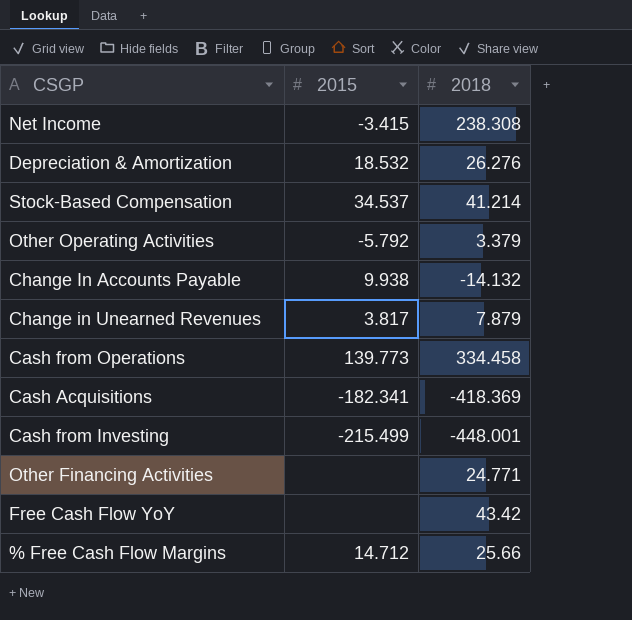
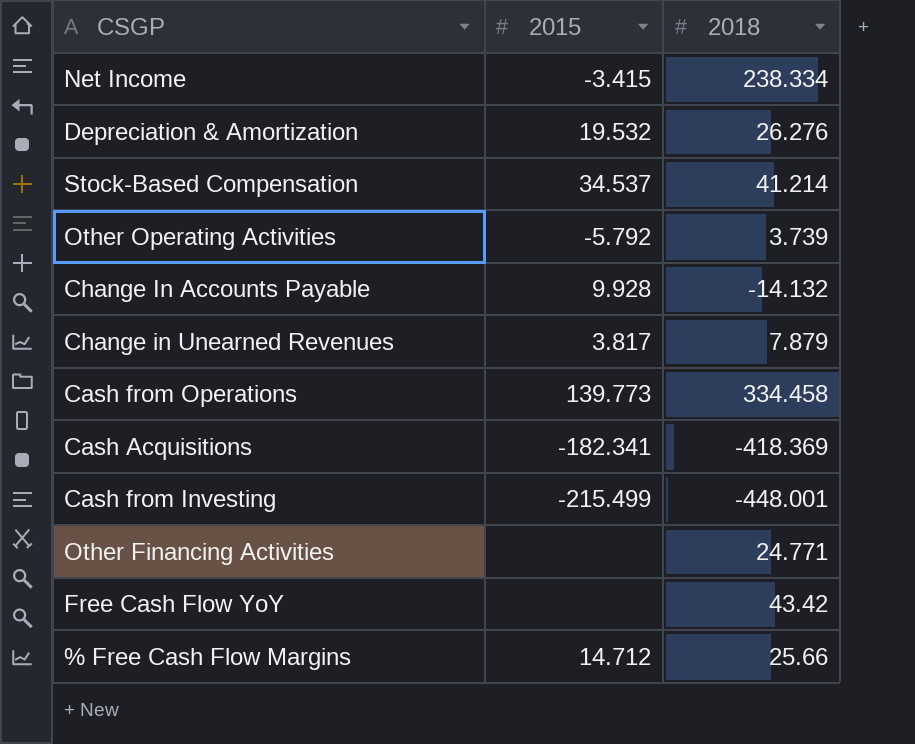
Net Income | 2018: 238.308 -> 238.334
Depreciation & Amortization | 2015: 18.532 -> 19.532
Other Operating Activities | 2018: 3.379 -> 3.739
Change In Accounts Payable | 2015: 9.938 -> 9.928

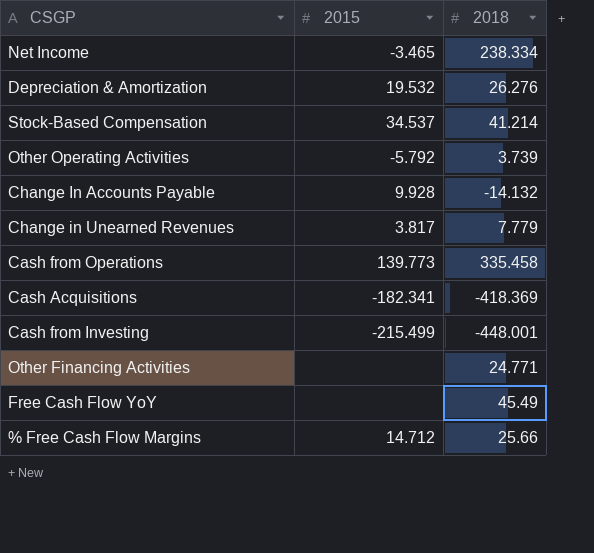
Net Income | 2015: -3.415 -> -3.465
Change in Unearned Revenues | 2018: 7.879 -> 7.779
Cash from Operations | 2018: 334.458 -> 335.458
Free Cash Flow YoY | 2018: 43.42 -> 45.49

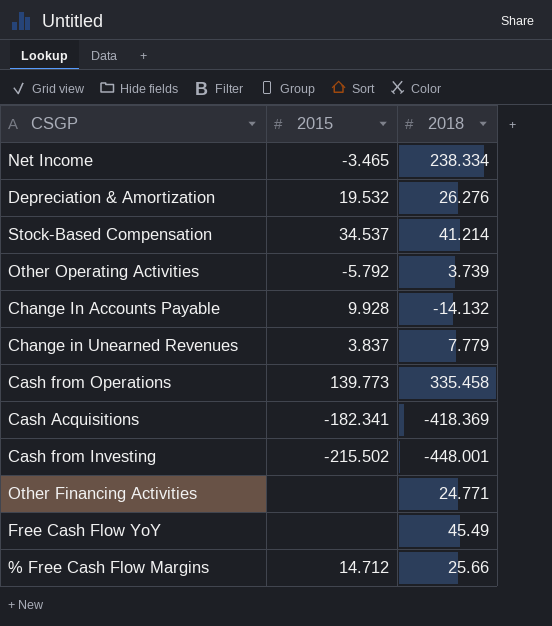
Change in Unearned Revenues | 2015: 3.817 -> 3.837
Cash from Investing | 2015: -215.499 -> -215.502

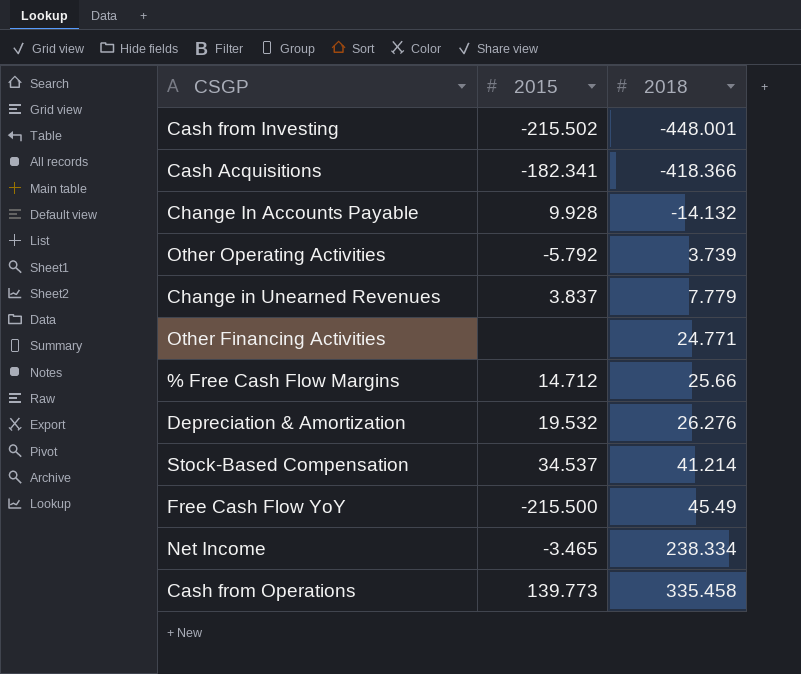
row order: none -> 2018 ascending
Cash Acquisitions | 2018: -418.369 -> -418.366
Free Cash Flow YoY | 2015: none -> -215.500

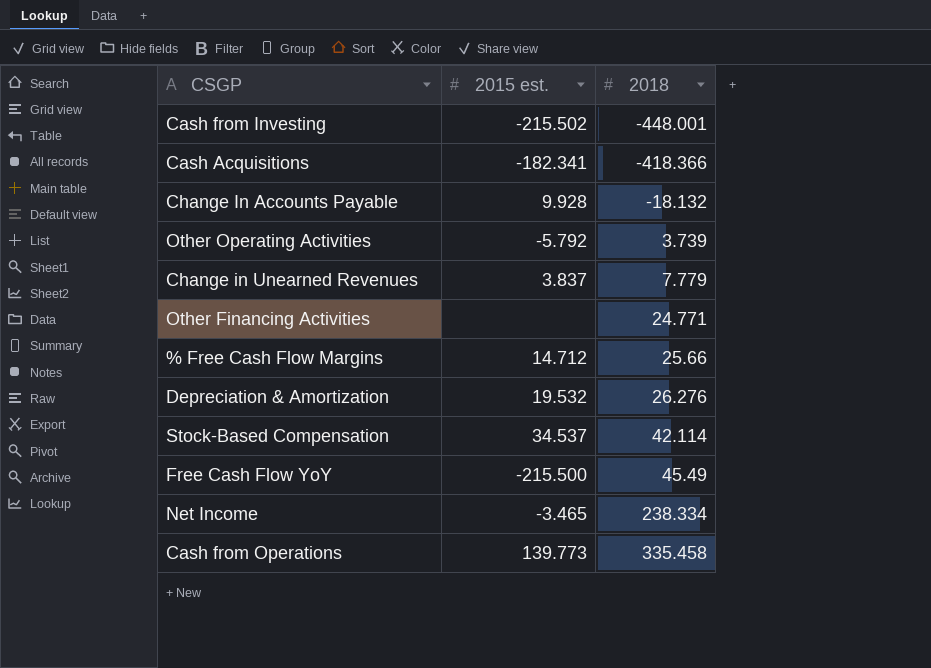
column name: 2015 -> 2015 est.
Change In Accounts Payable | 2018: -14.132 -> -18.132
Stock-Based Compensation | 2018: 41.214 -> 42.114

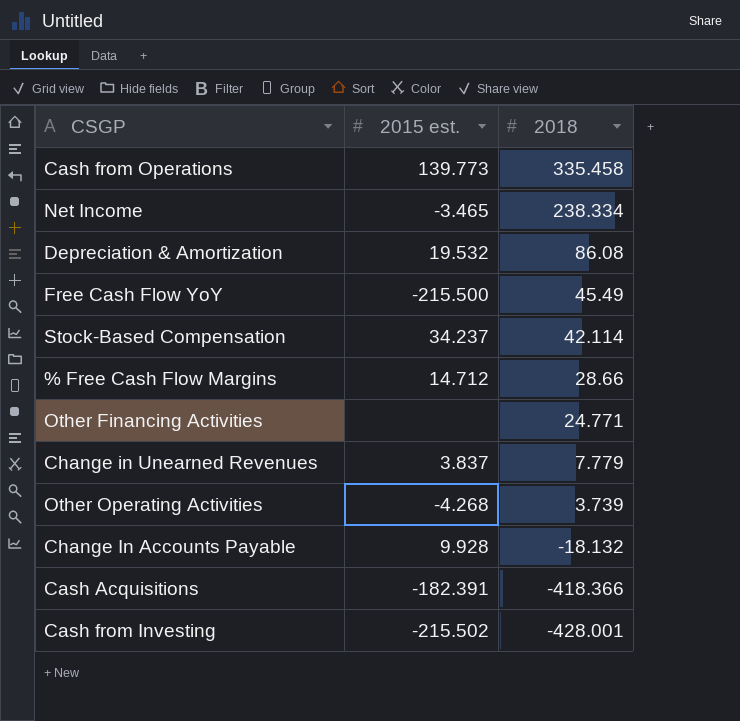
row order: 2018 ascending -> 2018 descending
Depreciation & Amortization | 2018: 26.276 -> 86.08
Stock-Based Compensation | 2015 est.: 34.537 -> 34.237
% Free Cash Flow Margins | 2018: 25.66 -> 28.66
Other Operating Activities | 2015 est.: -5.792 -> -4.268
Cash Acquisitions | 2015 est.: -182.341 -> -182.391
Cash from Investing | 2018: -448.001 -> -428.001

